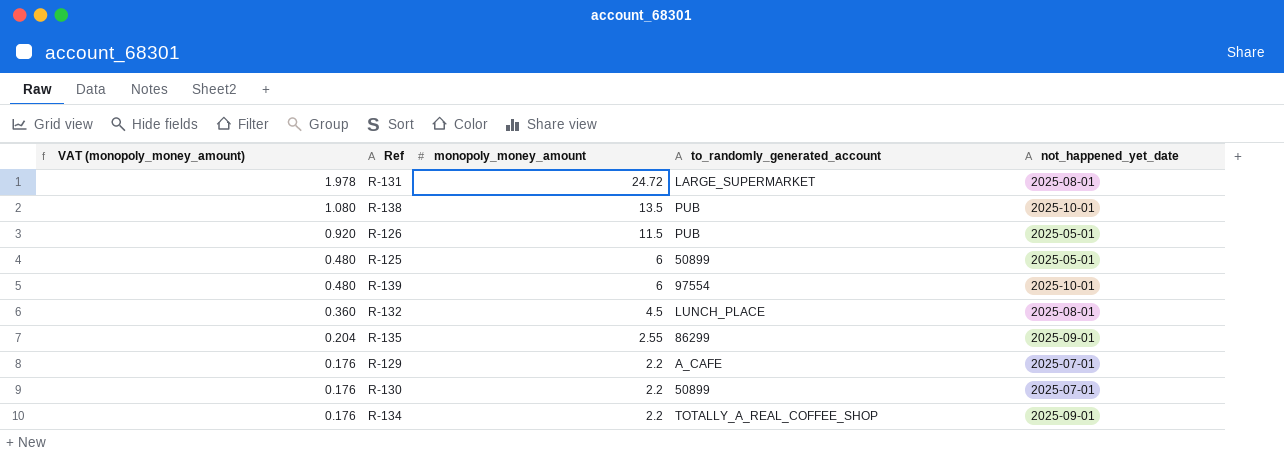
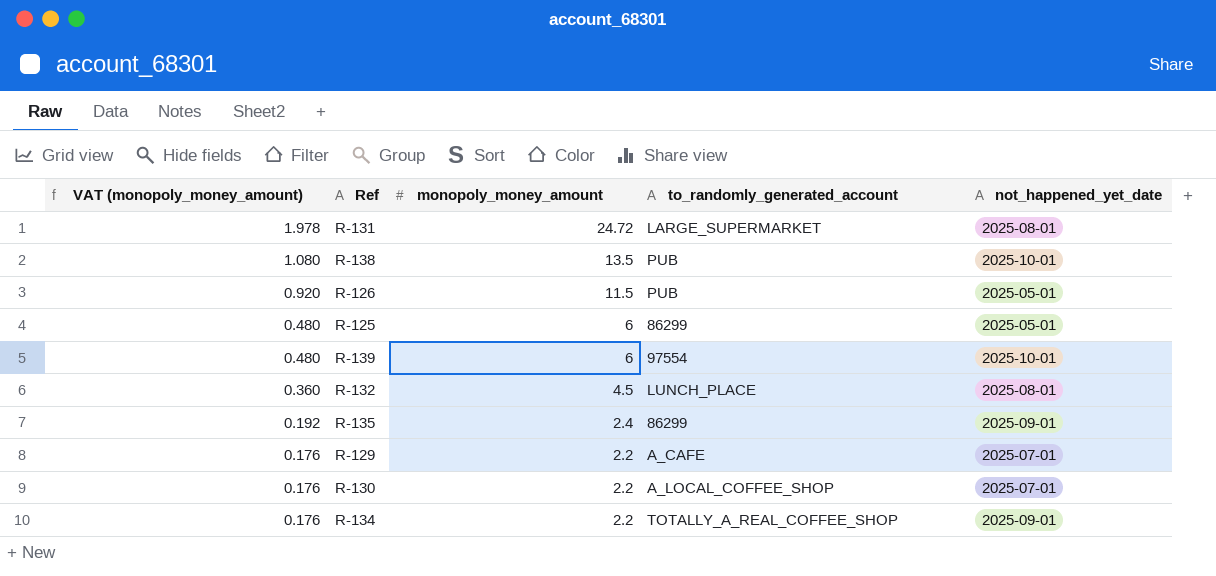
R-125 | to_randomly_generated_account: 50899 -> 86299
R-135 | VAT (monopoly_money_amount): 0.204 -> 0.192
R-135 | monopoly_money_amount: 2.55 -> 2.4
R-130 | to_randomly_generated_account: 50899 -> A_LOCAL_COFFEE_SHOP

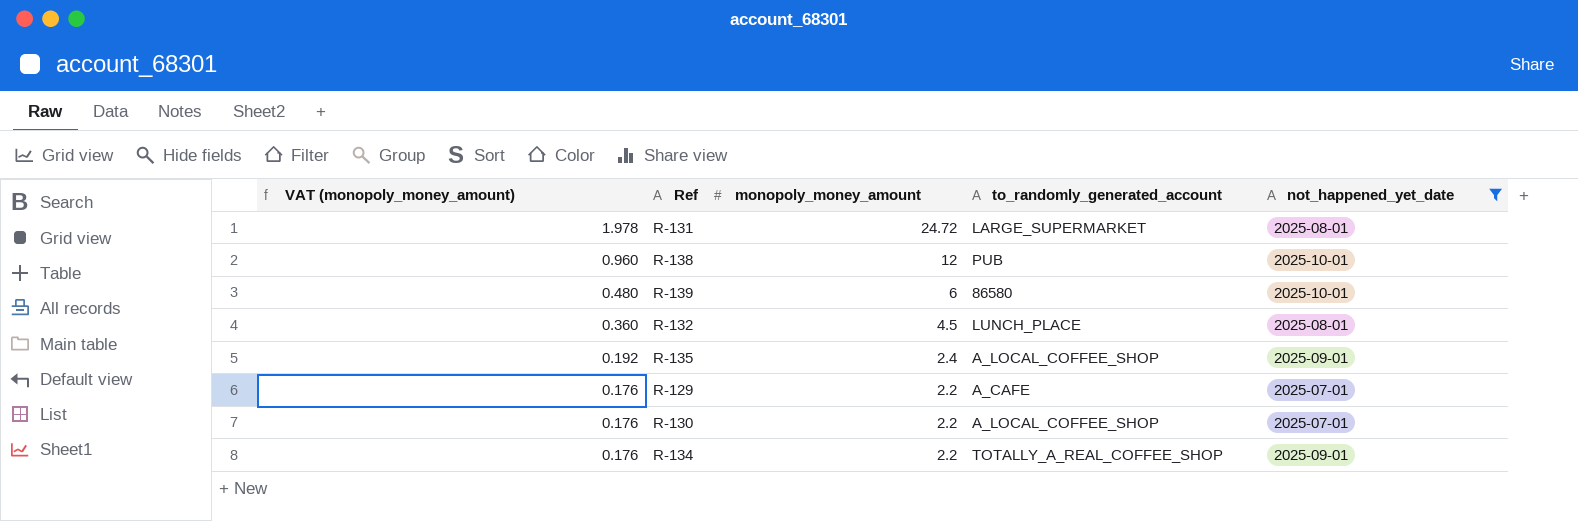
filter: none -> not_happened_yet_date != 2025-05-01
R-138 | VAT (monopoly_money_amount): 1.080 -> 0.960
R-138 | monopoly_money_amount: 13.5 -> 12
R-139 | to_randomly_generated_account: 97554 -> 86580
R-135 | to_randomly_generated_account: 86299 -> A_LOCAL_COFFEE_SHOP

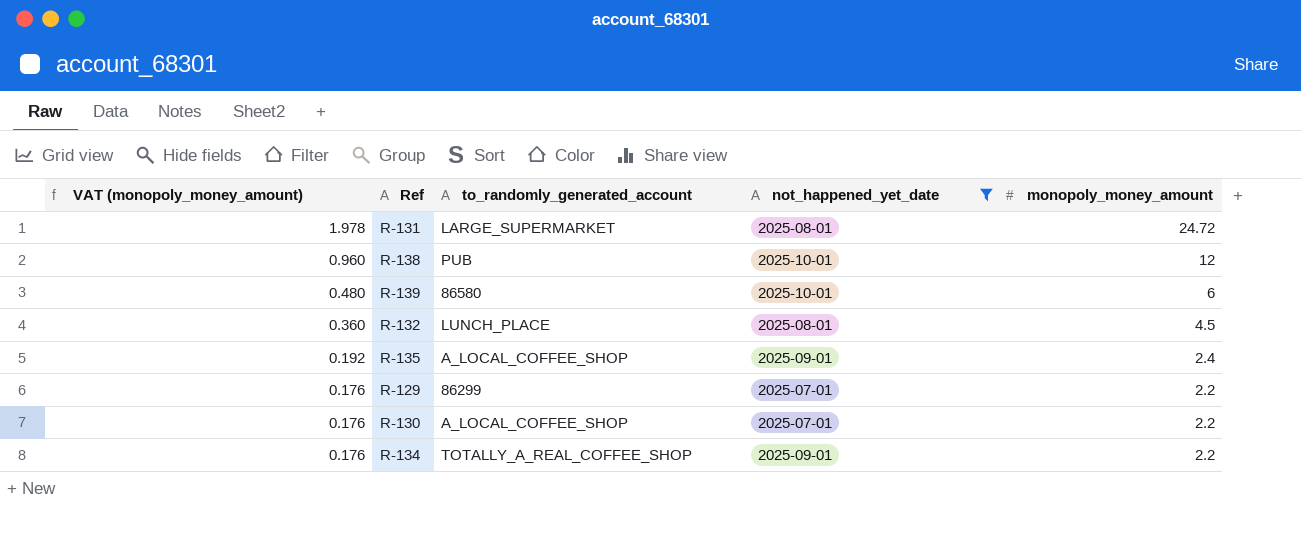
column monopoly_money_amount | position: 3 -> 5
R-129 | to_randomly_generated_account: A_CAFE -> 86299

